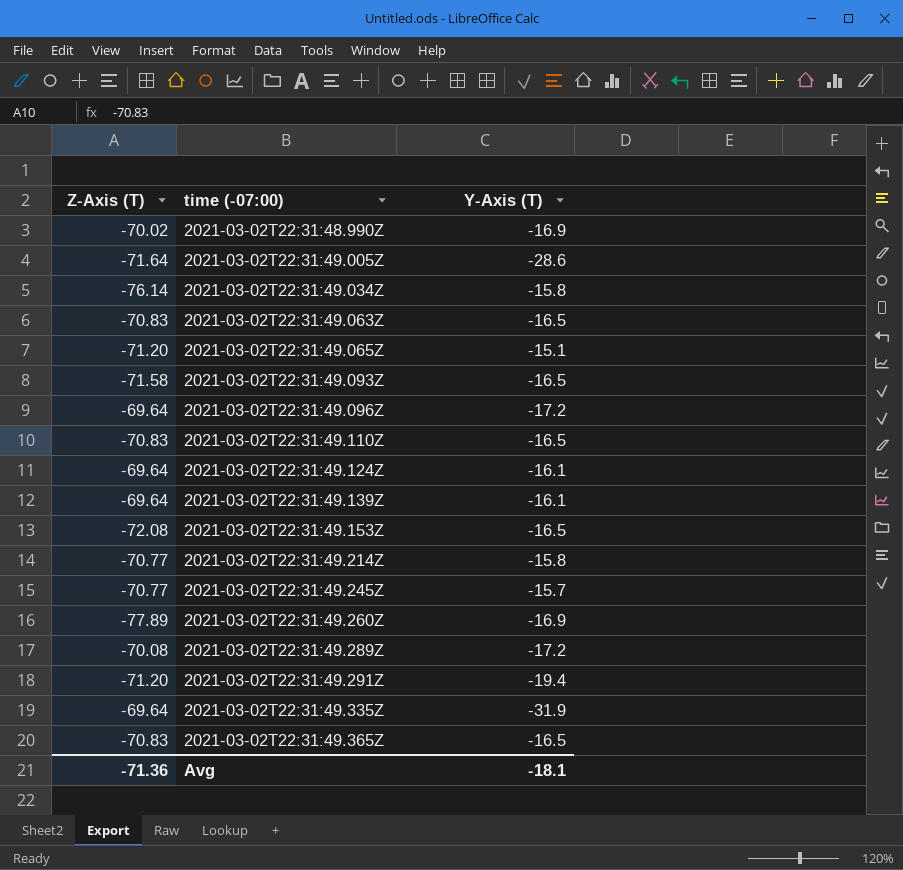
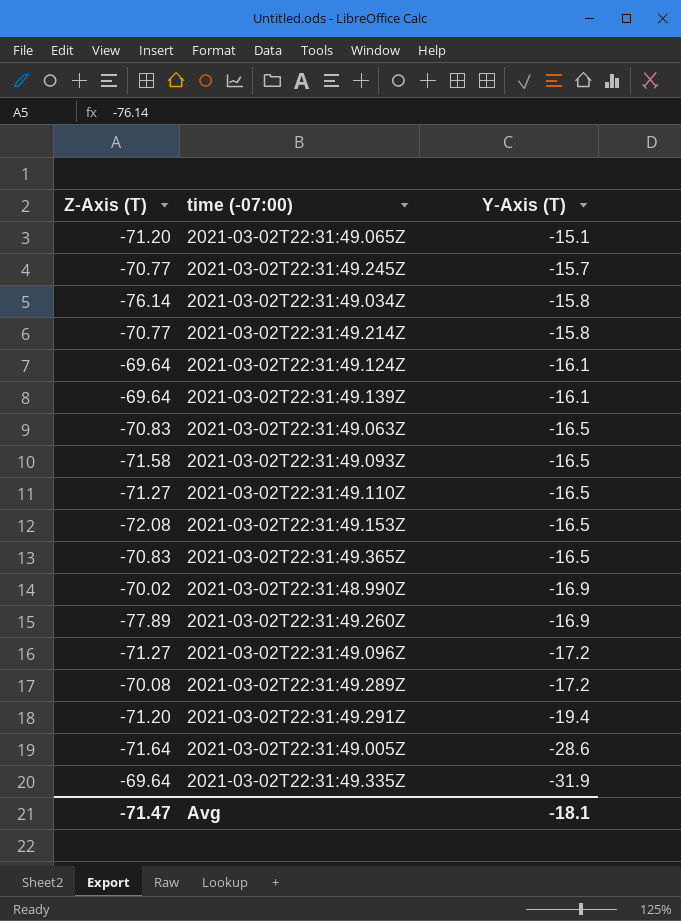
row order: time (-07:00) ascending -> Y-Axis (T) descending
2021-03-02T22:31:49.110Z | Z-Axis (T): -70.83 -> -71.27
2021-03-02T22:31:49.096Z | Z-Axis (T): -69.64 -> -71.27
Avg | Z-Axis (T): -71.36 -> -71.47

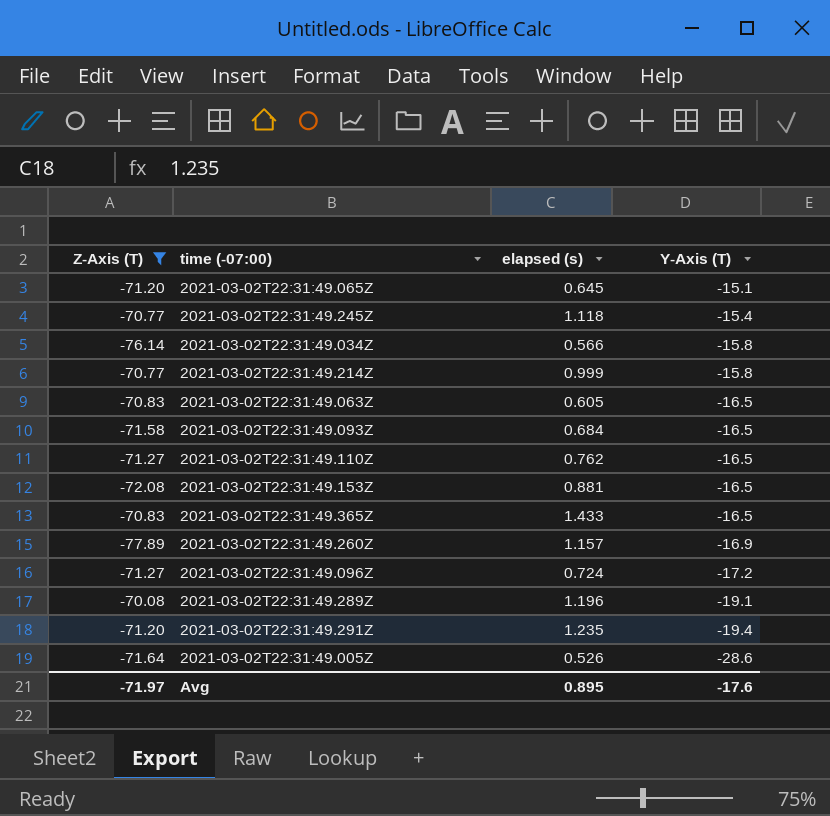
filter: none -> Z-Axis (T) <= -70.08
column elapsed (s) | position: none -> 3
2021-03-02T22:31:49.245Z | Y-Axis (T): -15.7 -> -15.4
2021-03-02T22:31:49.289Z | Y-Axis (T): -17.2 -> -19.1
Avg | Z-Axis (T): -71.47 -> -71.97
Avg | Y-Axis (T): -18.1 -> -17.6

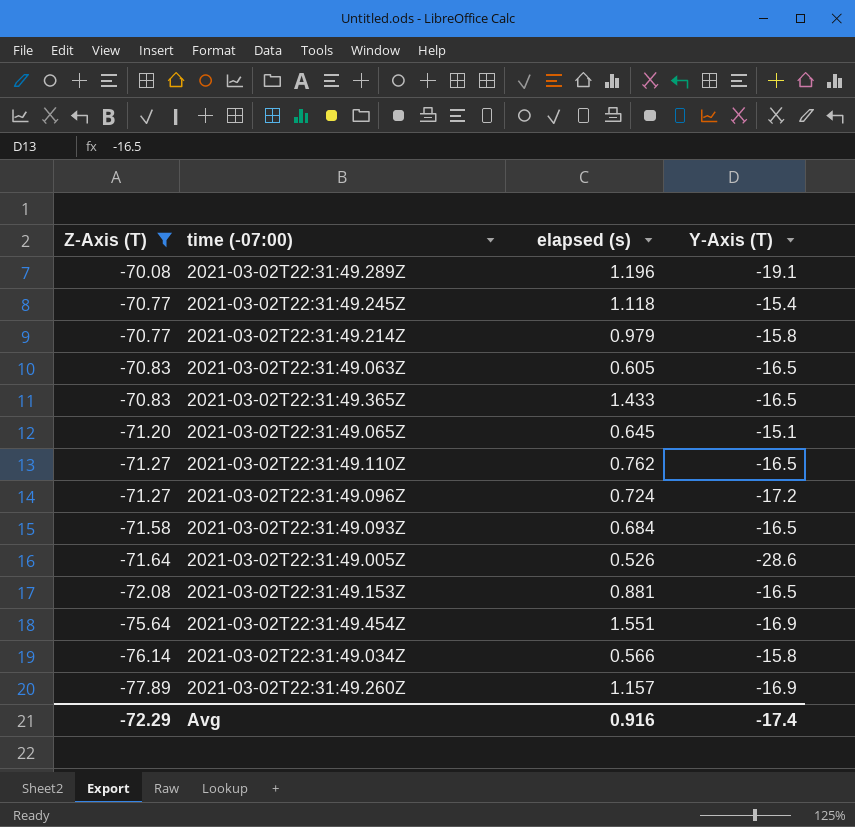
row order: Y-Axis (T) descending -> Z-Axis (T) descending
row 2021-03-02T22:31:49.291Z: -71.20 | 1.235 | -19.4 -> none
2021-03-02T22:31:49.214Z | elapsed (s): 0.999 -> 0.979
row 2021-03-02T22:31:49.454Z: none -> -75.64 | 1.551 | -16.9
Avg | Z-Axis (T): -71.97 -> -72.29
Avg | elapsed (s): 0.895 -> 0.916
Avg | Y-Axis (T): -17.6 -> -17.4

